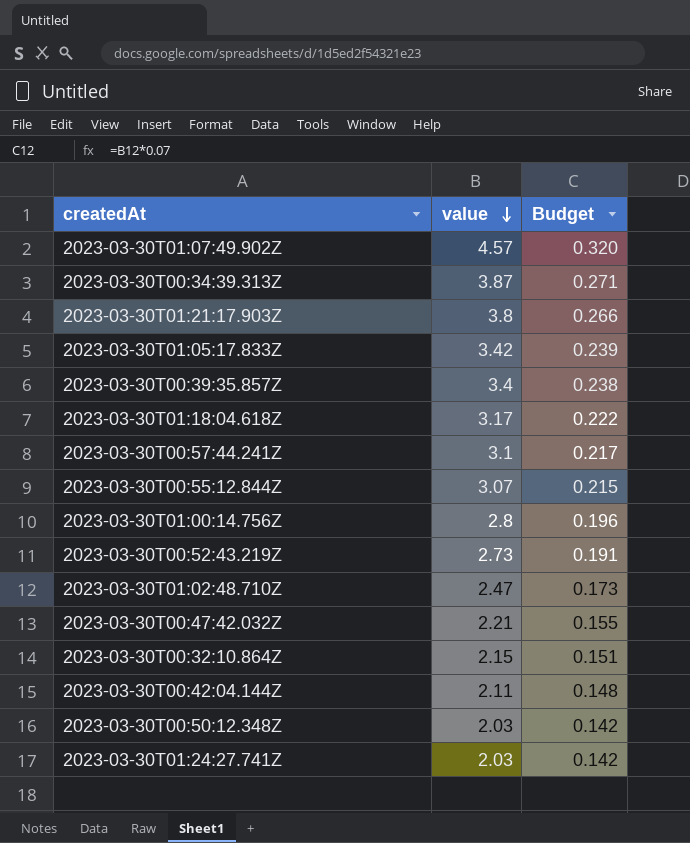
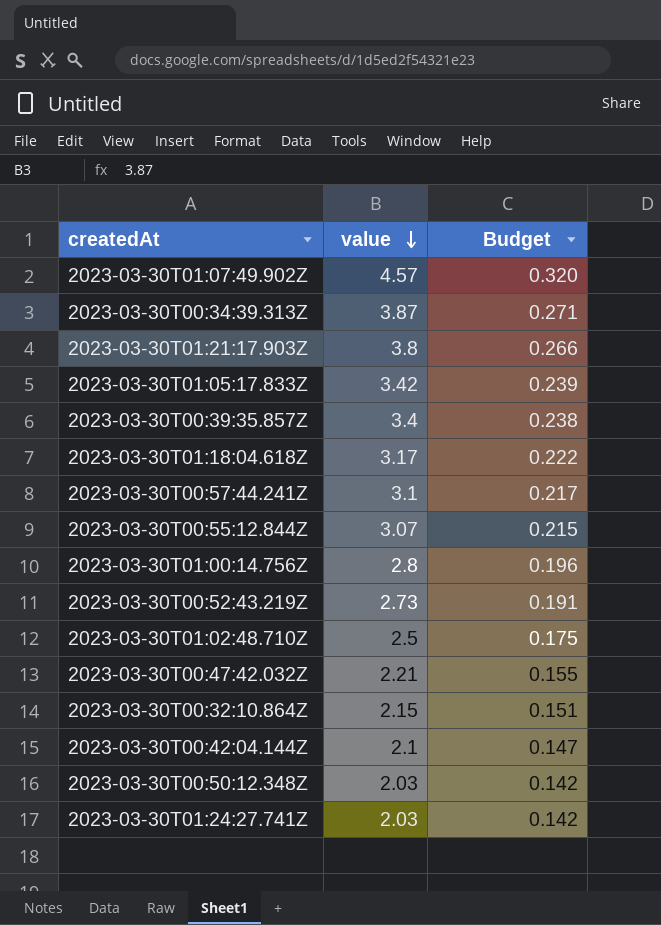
2023-03-30T01:02:48.710Z | value: 2.47 -> 2.5
2023-03-30T01:02:48.710Z | Budget: 0.173 -> 0.175
2023-03-30T00:42:04.144Z | value: 2.11 -> 2.1
2023-03-30T00:42:04.144Z | Budget: 0.148 -> 0.147

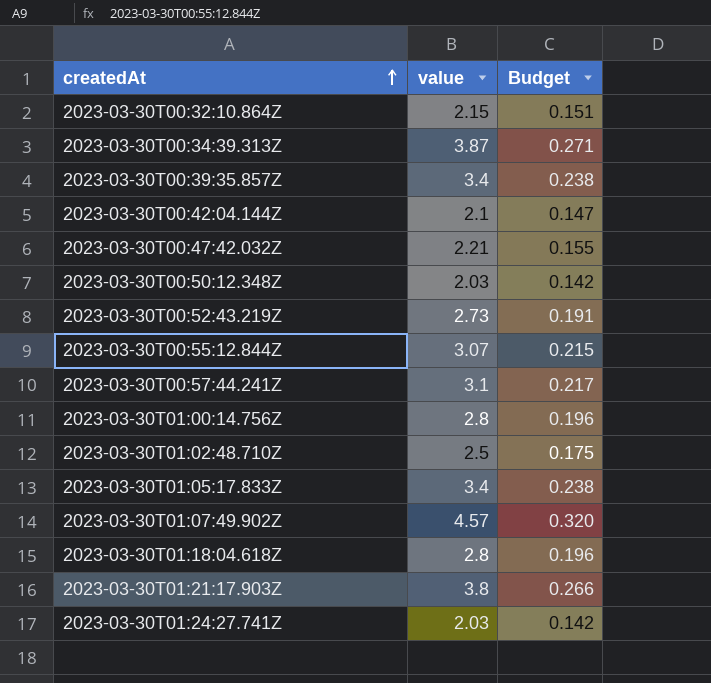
row order: value descending -> createdAt ascending
2023-03-30T01:05:17.833Z | value: 3.42 -> 3.4
2023-03-30T01:05:17.833Z | Budget: 0.239 -> 0.238
2023-03-30T01:18:04.618Z | value: 3.17 -> 2.8
2023-03-30T01:18:04.618Z | Budget: 0.222 -> 0.196

